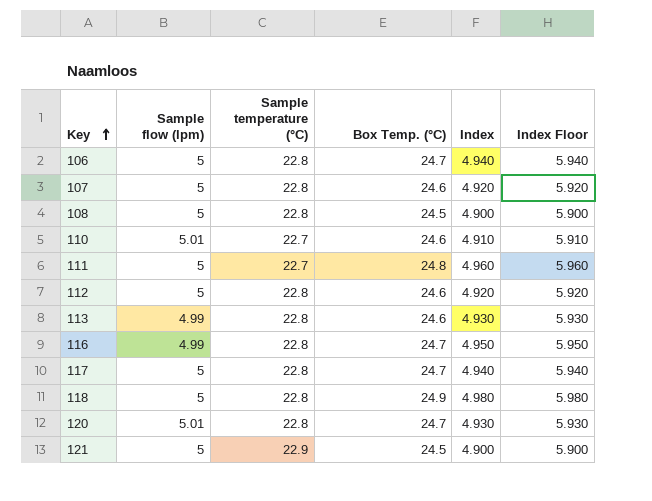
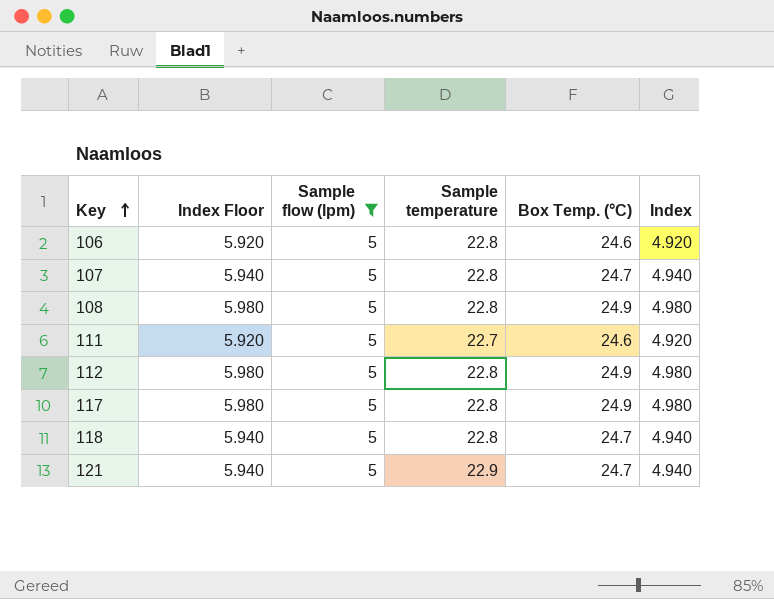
filter: none -> Sample flow (lpm) = 5
column Index Floor | position: 6 -> 2
column name: Sample temperature (°C) -> Sample temperature
106 | Index Floor: 5.940 -> 5.920
106 | Box Temp. (°C): 24.7 -> 24.6
106 | Index: 4.940 -> 4.920
107 | Index Floor: 5.920 -> 5.940
107 | Box Temp. (°C): 24.6 -> 24.7
107 | Index: 4.920 -> 4.940
108 | Index Floor: 5.900 -> 5.980
108 | Box Temp. (°C): 24.5 -> 24.9
108 | Index: 4.900 -> 4.980
111 | Index Floor: 5.960 -> 5.920
111 | Box Temp. (°C): 24.8 -> 24.6
111 | Index: 4.960 -> 4.920
112 | Index Floor: 5.920 -> 5.980
112 | Box Temp. (°C): 24.6 -> 24.9
112 | Index: 4.920 -> 4.980
117 | Index Floor: 5.940 -> 5.980
117 | Box Temp. (°C): 24.7 -> 24.9
117 | Index: 4.940 -> 4.980
118 | Index Floor: 5.980 -> 5.940
118 | Box Temp. (°C): 24.9 -> 24.7
118 | Index: 4.980 -> 4.940
121 | Index Floor: 5.900 -> 5.940
121 | Box Temp. (°C): 24.5 -> 24.7
121 | Index: 4.900 -> 4.940

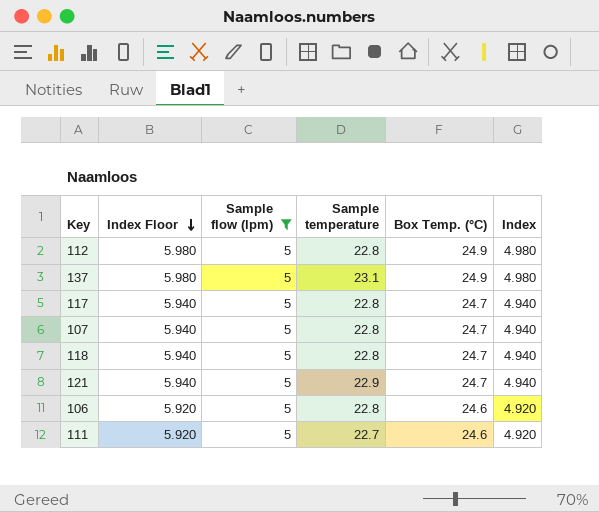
row order: Key ascending -> Index Floor descending
row 108: 5.980 | 5 | 22.8 | 24.9 | 4.980 -> none
row 137: none -> 5.980 | 5 | 23.1 | 24.9 | 4.980
117 | Index Floor: 5.980 -> 5.940
117 | Box Temp. (°C): 24.9 -> 24.7
117 | Index: 4.980 -> 4.940

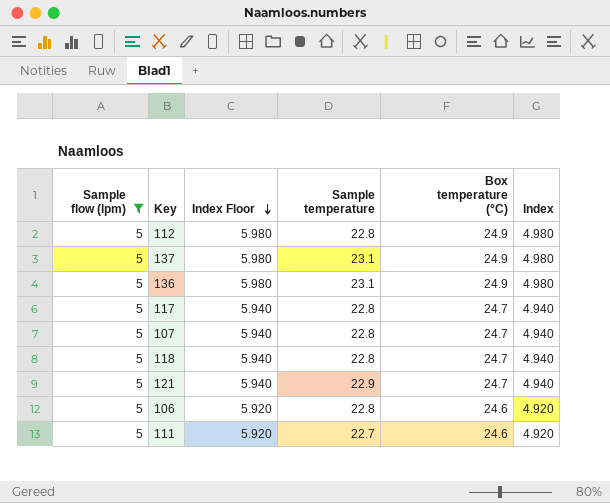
column Sample flow (lpm) | position: 3 -> 1
column name: Box Temp. (°C) -> Box temperature (°C)
row 136: none -> 5 | 5.980 | 23.1 | 24.9 | 4.980

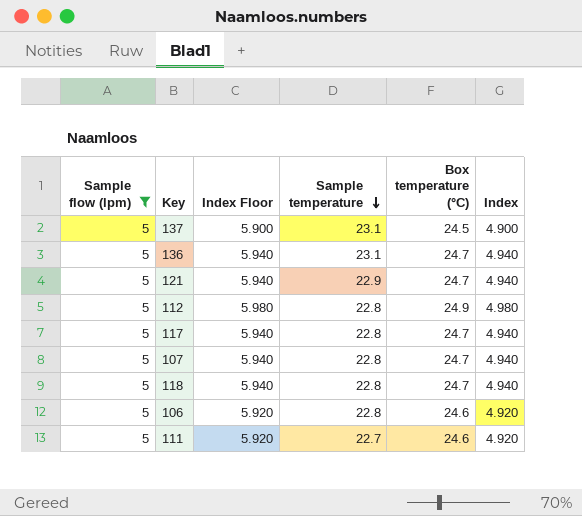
row order: Index Floor descending -> Sample temperature descending
137 | Index Floor: 5.980 -> 5.900
137 | Box temperature (°C): 24.9 -> 24.5
137 | Index: 4.980 -> 4.900
136 | Index Floor: 5.980 -> 5.940
136 | Box temperature (°C): 24.9 -> 24.7
136 | Index: 4.980 -> 4.940

